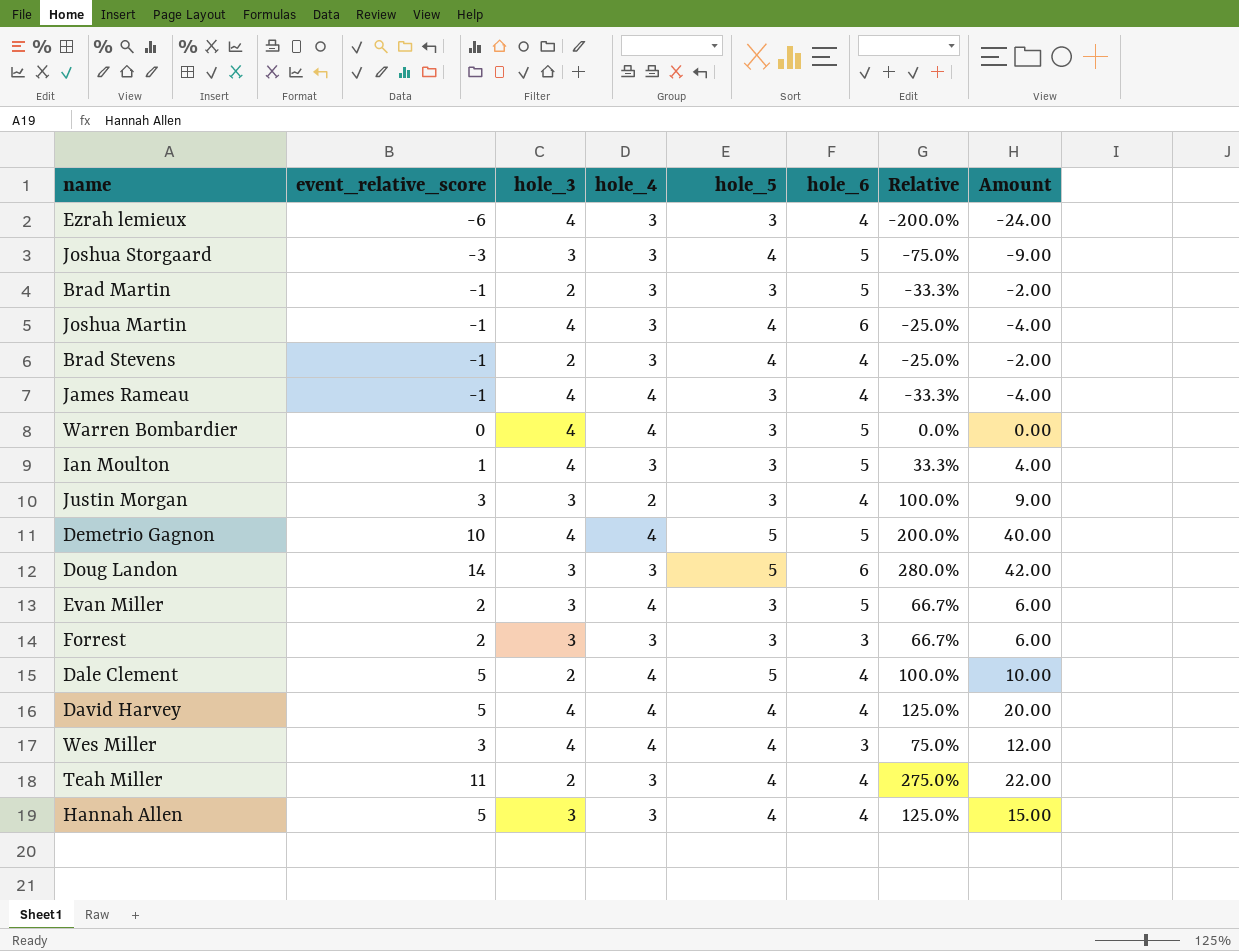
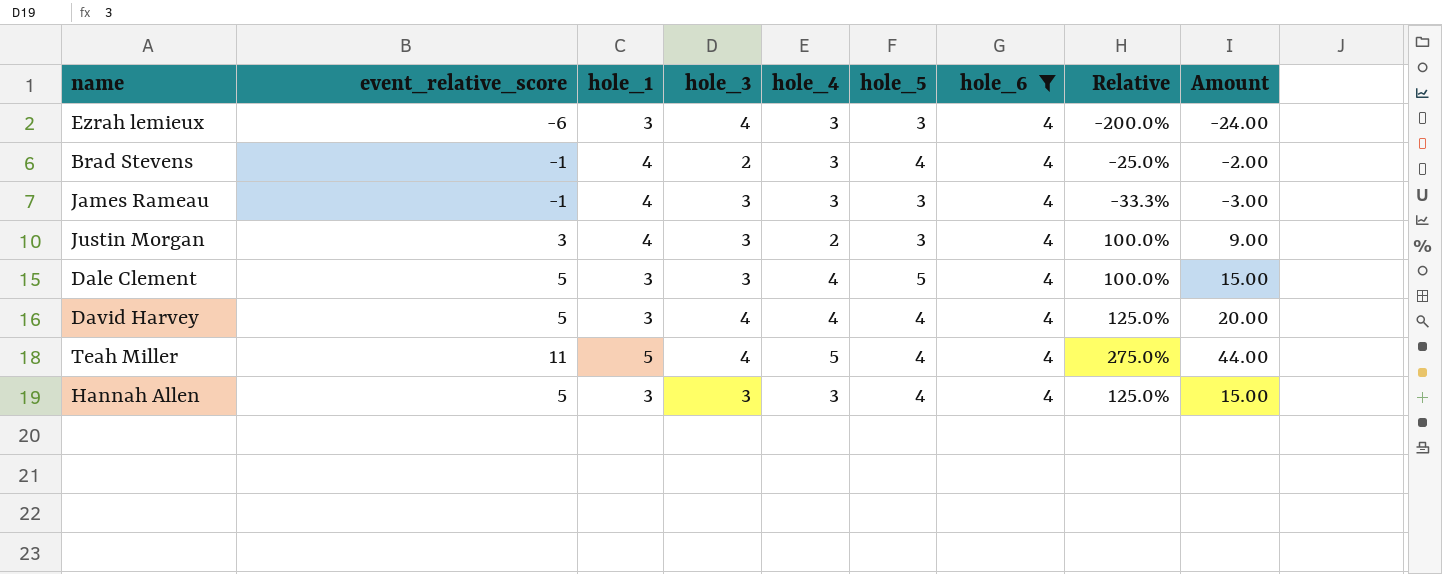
filter: none -> hole_6 = 4
column hole_1 | position: none -> 3
James Rameau | hole_3: 4 -> 3
James Rameau | hole_4: 4 -> 3
James Rameau | Amount: -4.00 -> -3.00
Dale Clement | hole_3: 2 -> 3
Dale Clement | Amount: 10.00 -> 15.00
Teah Miller | hole_3: 2 -> 4
Teah Miller | hole_4: 3 -> 5
Teah Miller | Amount: 22.00 -> 44.00

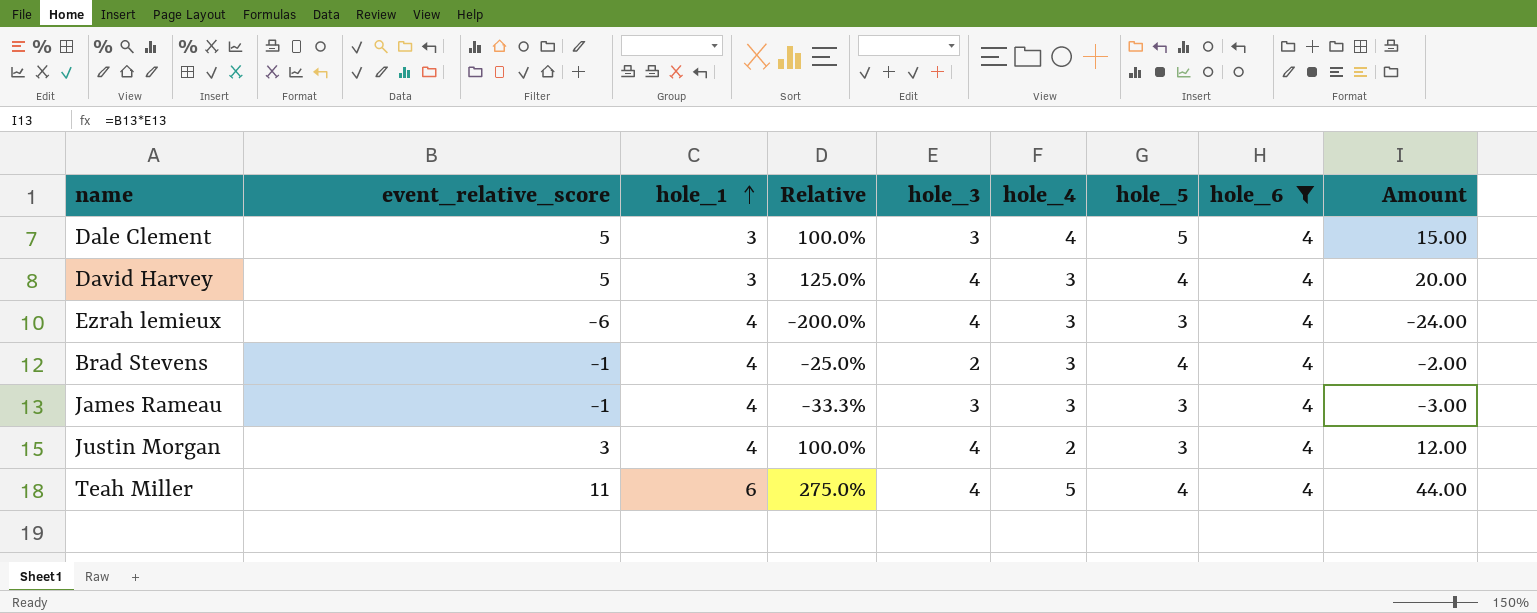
row order: none -> hole_1 ascending
column Relative | position: 8 -> 4
row Hannah Allen: 5 | 3 | 3 | 3 | 4 | 4 | 125.0% | 15.00 -> none
David Harvey | hole_4: 4 -> 3
Ezrah lemieux | hole_1: 3 -> 4
Justin Morgan | hole_3: 3 -> 4
Justin Morgan | Amount: 9.00 -> 12.00
Teah Miller | hole_1: 5 -> 6

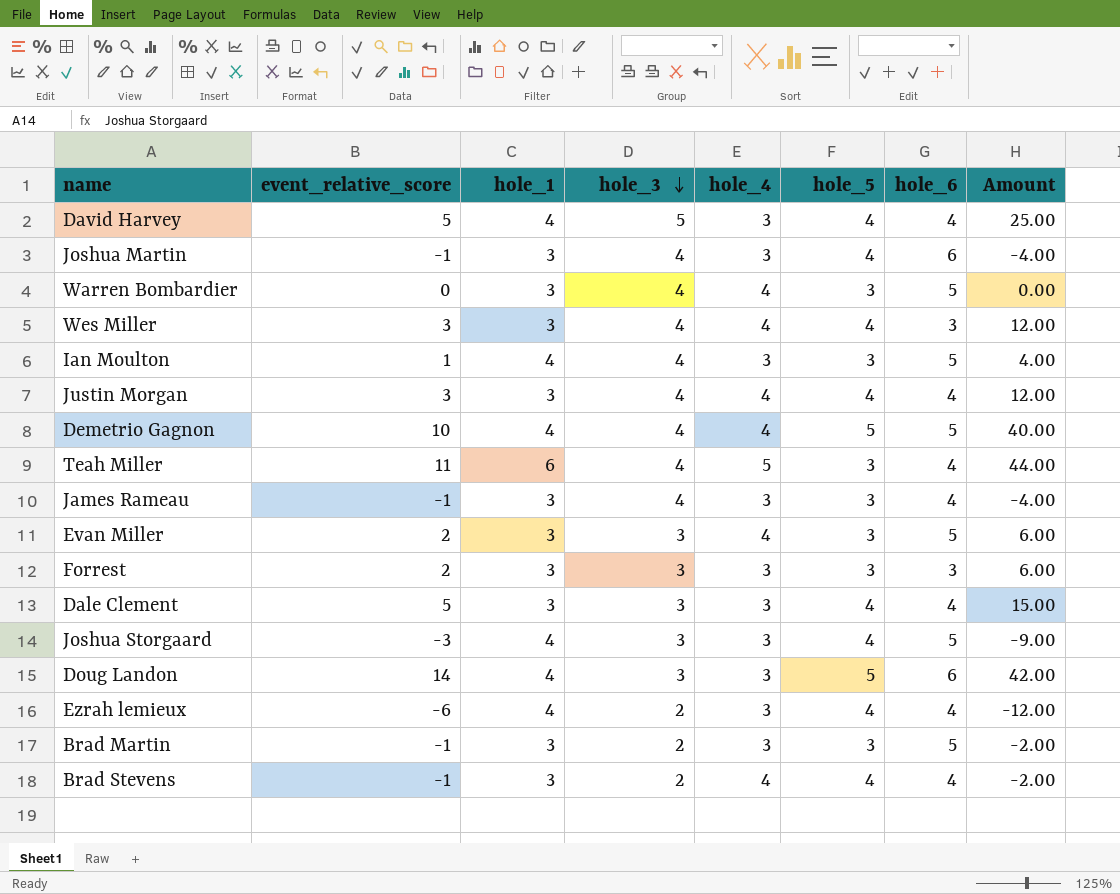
filter: hole_6 = 4 -> none
row order: hole_1 ascending -> hole_3 descending
column Relative | formula: [event_relative_score] / [hole_5] -> none
David Harvey | hole_1: 3 -> 4
David Harvey | hole_3: 4 -> 5
David Harvey | Amount: 20.00 -> 25.00
Justin Morgan | hole_1: 4 -> 3
Justin Morgan | hole_4: 2 -> 4
Justin Morgan | hole_5: 3 -> 4
Teah Miller | hole_5: 4 -> 3
James Rameau | hole_1: 4 -> 3
James Rameau | hole_3: 3 -> 4
James Rameau | Amount: -3.00 -> -4.00
Dale Clement | hole_4: 4 -> 3
Dale Clement | hole_5: 5 -> 4
Ezrah lemieux | hole_3: 4 -> 2
Ezrah lemieux | hole_5: 3 -> 4
Ezrah lemieux | Amount: -24.00 -> -12.00
Brad Stevens | hole_1: 4 -> 3
Brad Stevens | hole_4: 3 -> 4

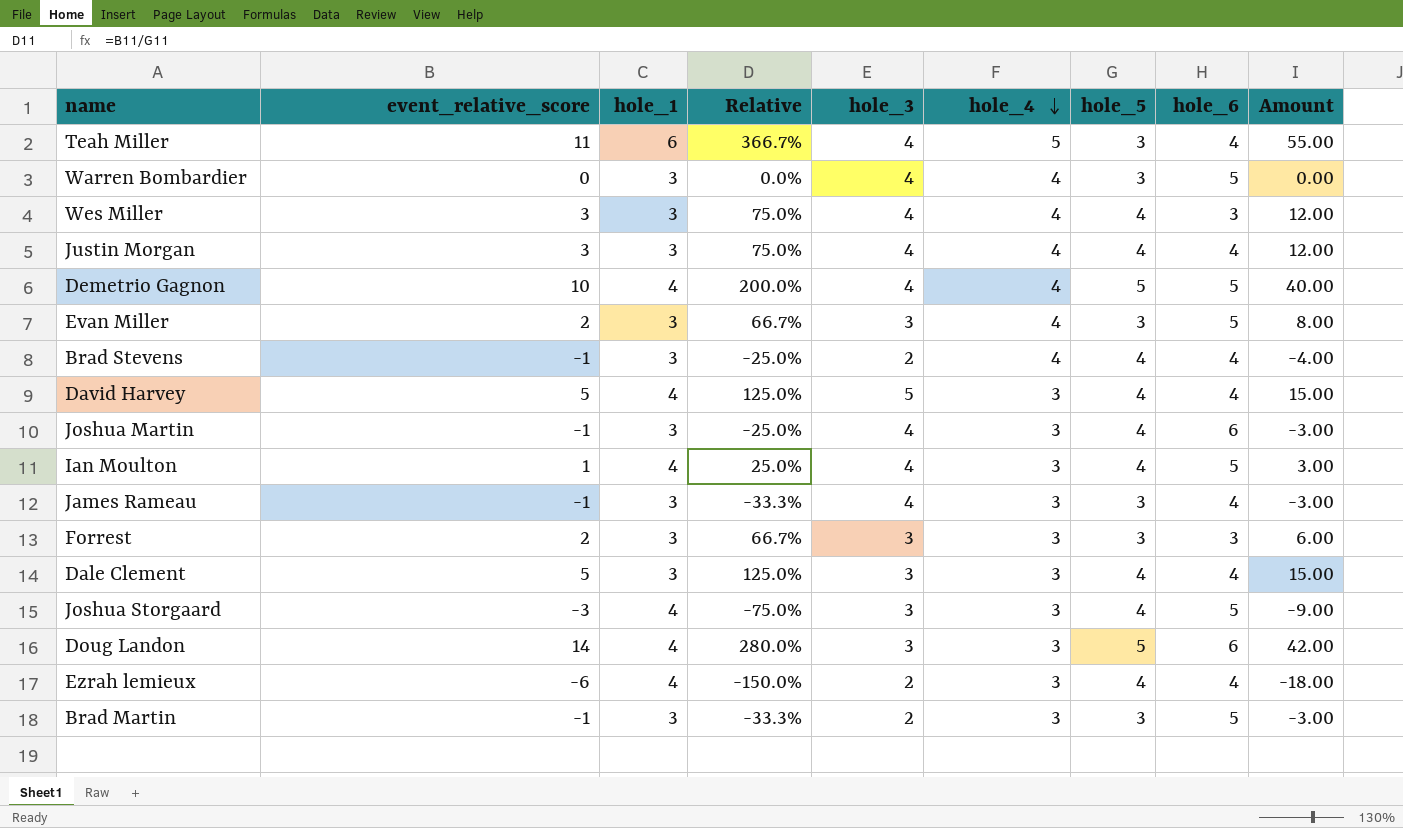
row order: hole_3 descending -> hole_4 descending
column Relative | formula: none -> [event_relative_score] / [hole_5]
column Amount | formula: [event_relative_score] * [hole_3] -> [event_relative_score] * [hole_4]
Ian Moulton | hole_5: 3 -> 4

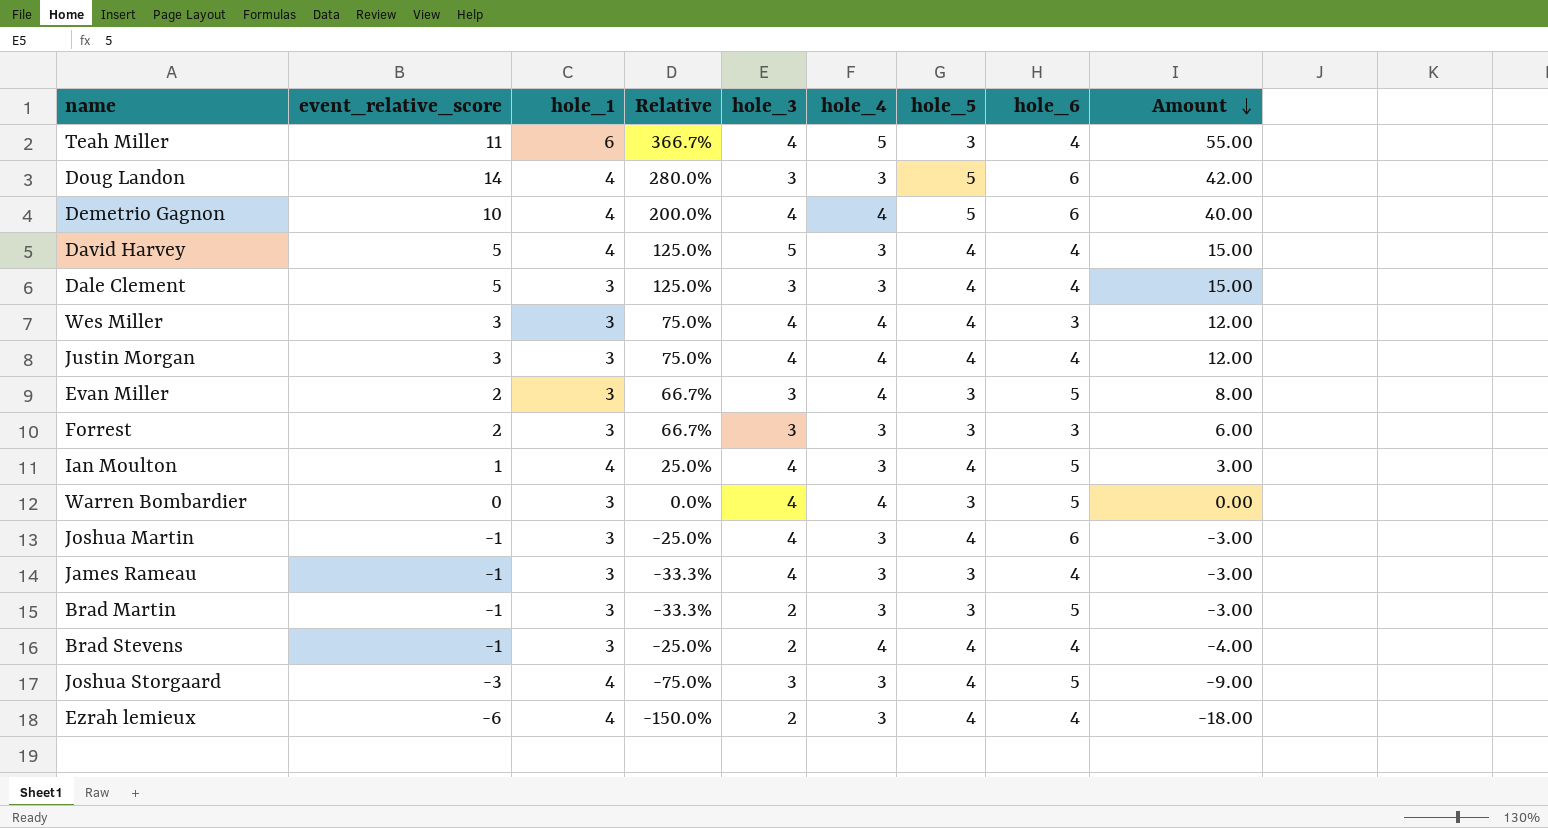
row order: hole_4 descending -> Amount descending
Demetrio Gagnon | hole_6: 5 -> 6

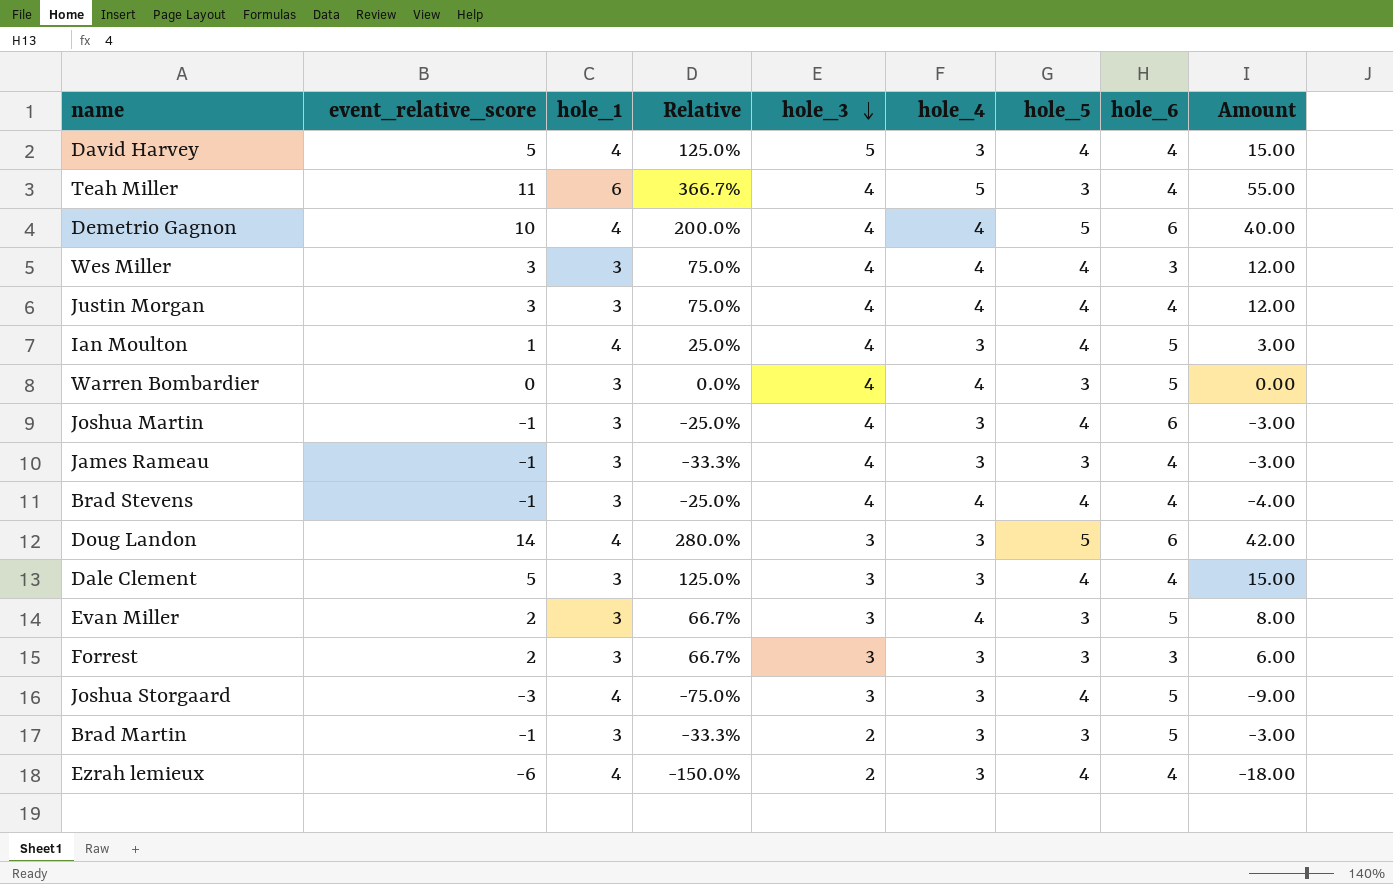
row order: Amount descending -> hole_3 descending
Brad Stevens | hole_3: 2 -> 4

